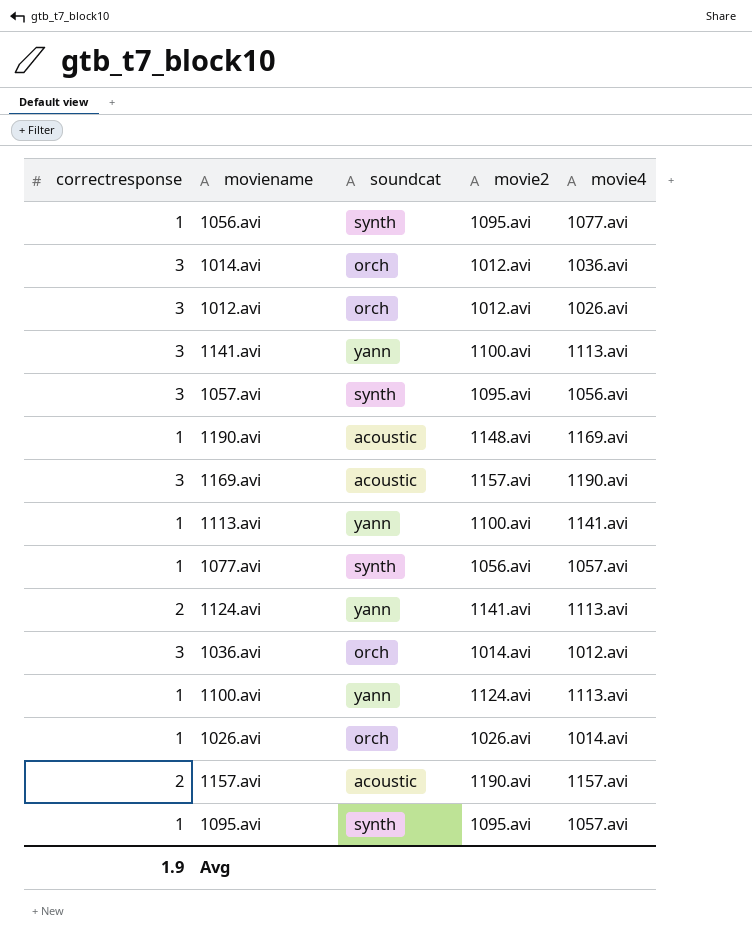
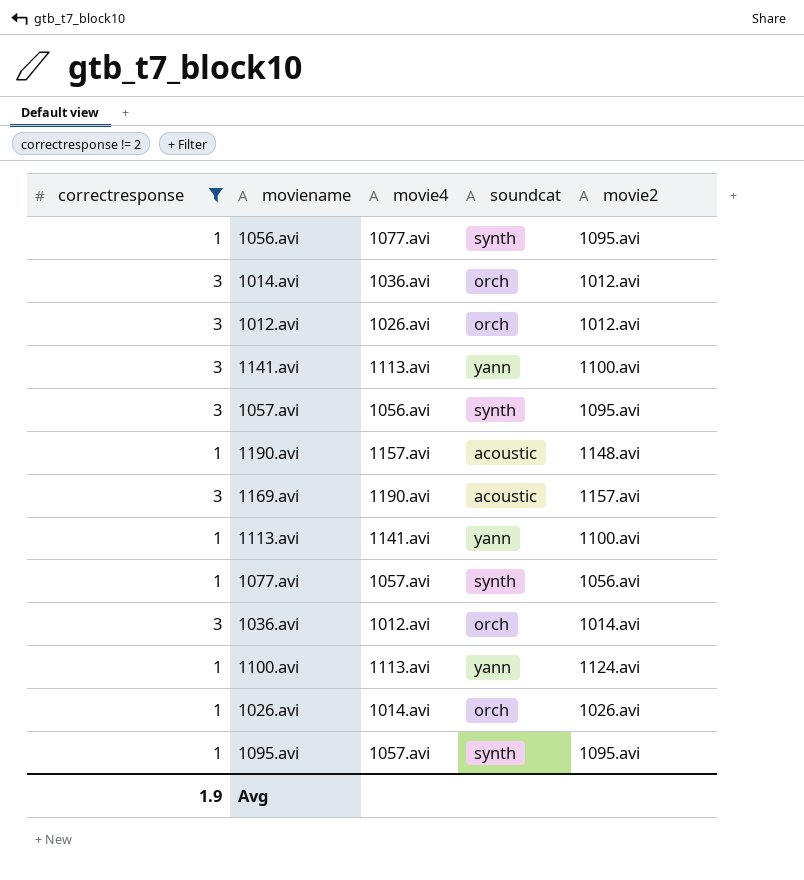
filter: none -> correctresponse != 2
column movie4 | position: 5 -> 3
1190.avi | movie4: 1169.avi -> 1157.avi

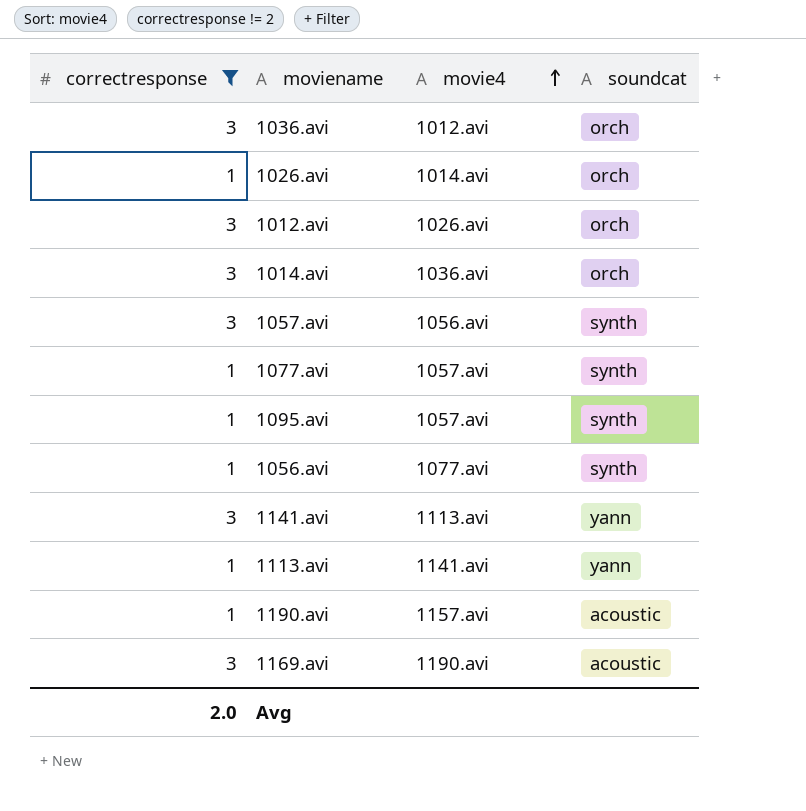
row order: none -> movie4 ascending
column movie2 | position: 5 -> none
row 1100.avi: 1 | 1113.avi | yann | 1124.avi -> none
Avg | correctresponse: 1.9 -> 2.0

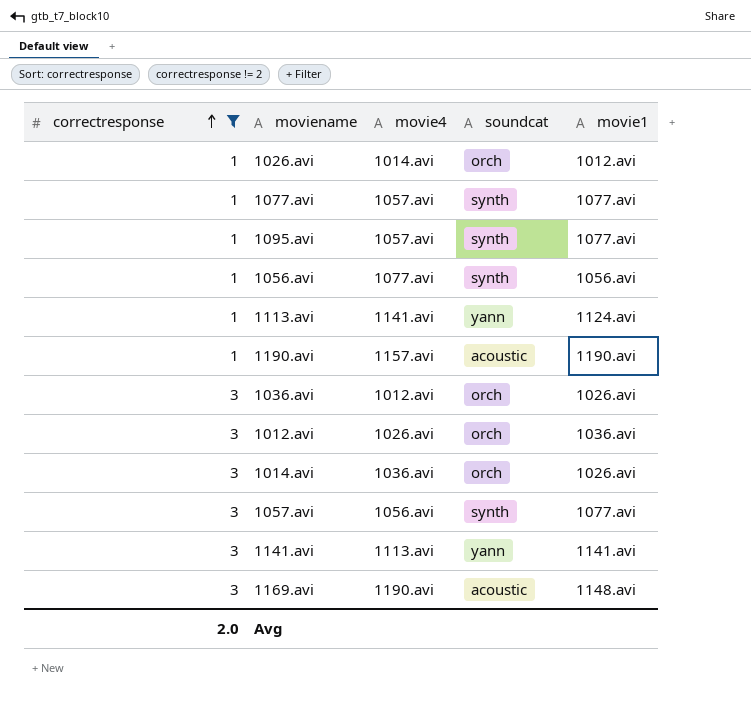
row order: movie4 ascending -> correctresponse ascending
column movie1 | position: none -> 5

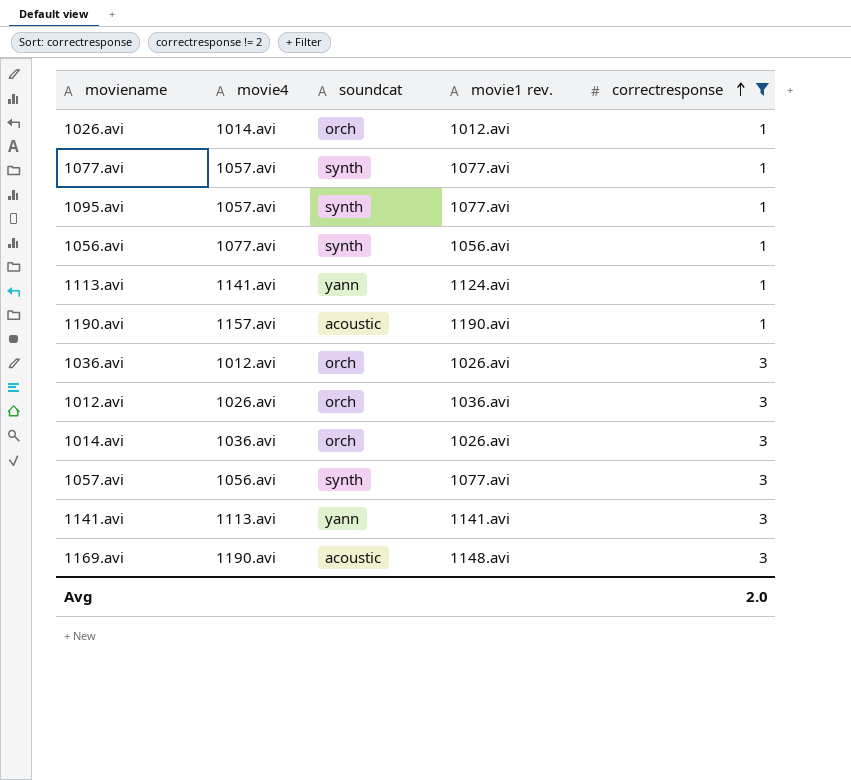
column name: movie1 -> movie1 rev.
column correctresponse | position: 1 -> 5

